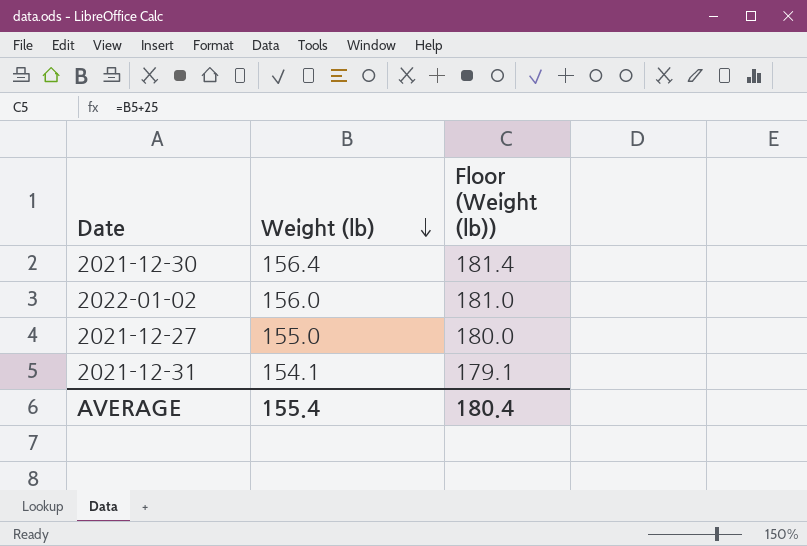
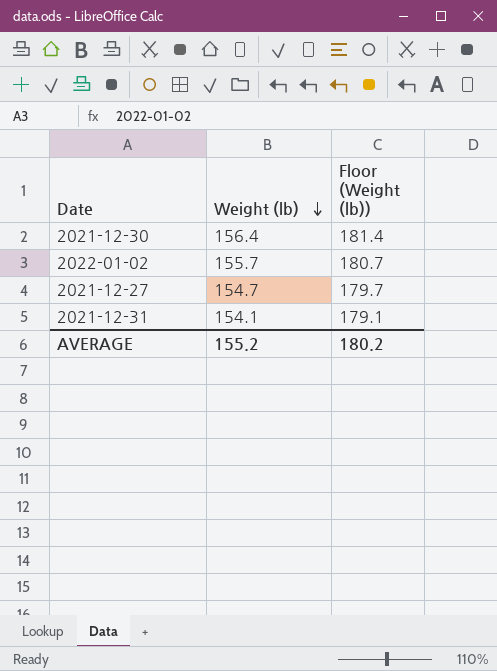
2022-01-02 | Weight (lb): 156.0 -> 155.7
2022-01-02 | Floor (Weight (lb)): 181.0 -> 180.7
2021-12-27 | Weight (lb): 155.0 -> 154.7
2021-12-27 | Floor (Weight (lb)): 180.0 -> 179.7
AVERAGE | Weight (lb): 155.4 -> 155.2
AVERAGE | Floor (Weight (lb)): 180.4 -> 180.2

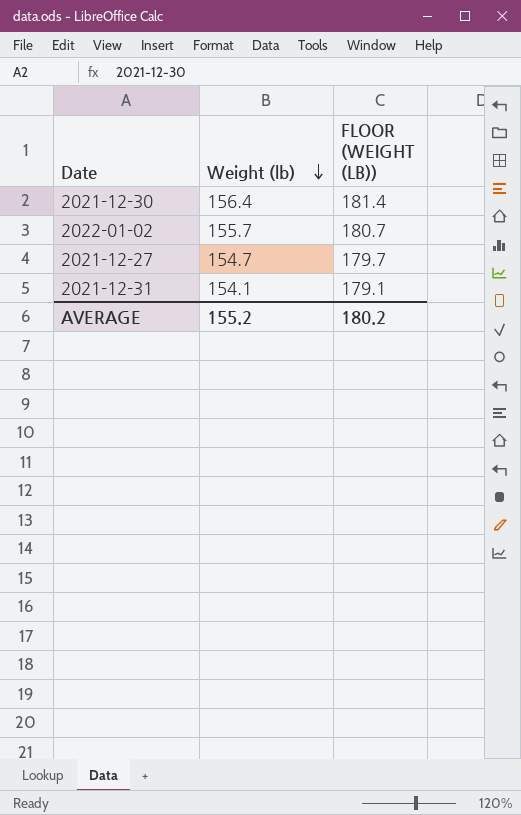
column name: Floor (Weight (lb)) -> FLOOR (WEIGHT (LB))

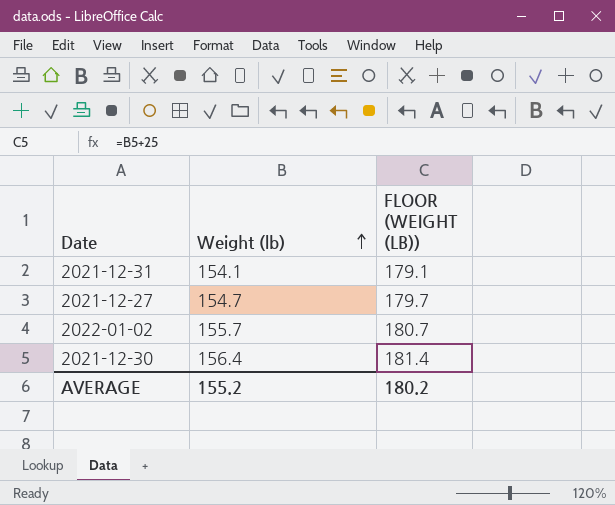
row order: Weight (lb) descending -> Weight (lb) ascending

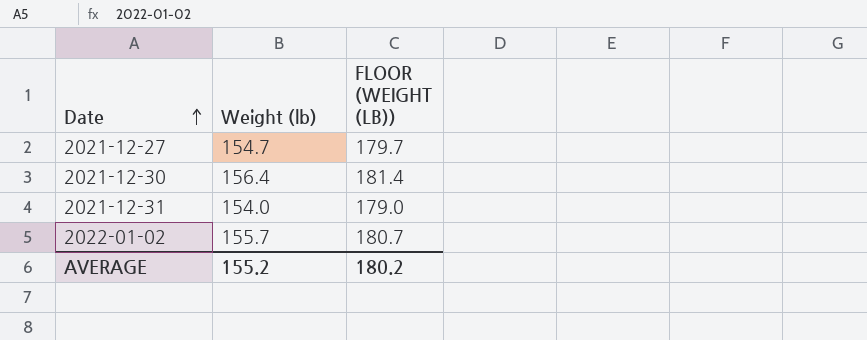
row order: Weight (lb) ascending -> Date ascending
2021-12-31 | Weight (lb): 154.1 -> 154.0
2021-12-31 | FLOOR (WEIGHT (LB)): 179.1 -> 179.0

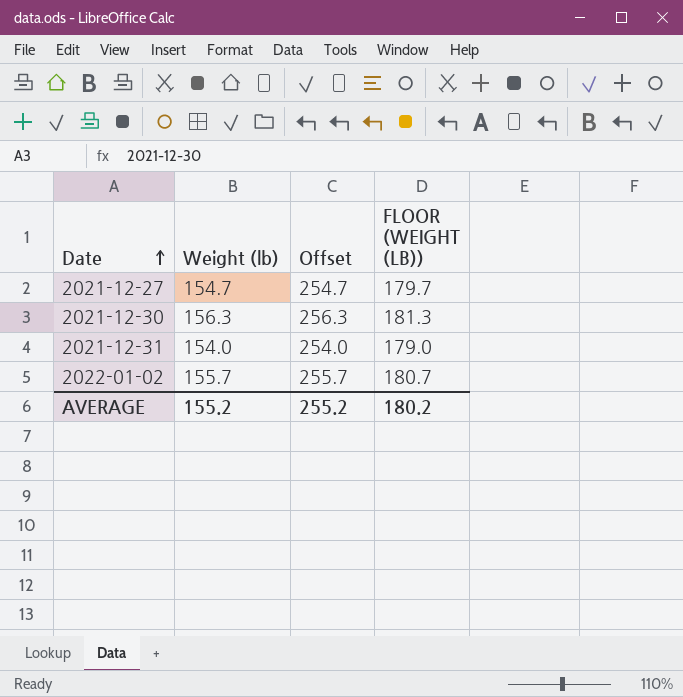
column Offset | formula: none -> [Weight (lb)] + 100
2021-12-30 | Weight (lb): 156.4 -> 156.3
2021-12-30 | FLOOR (WEIGHT (LB)): 181.4 -> 181.3

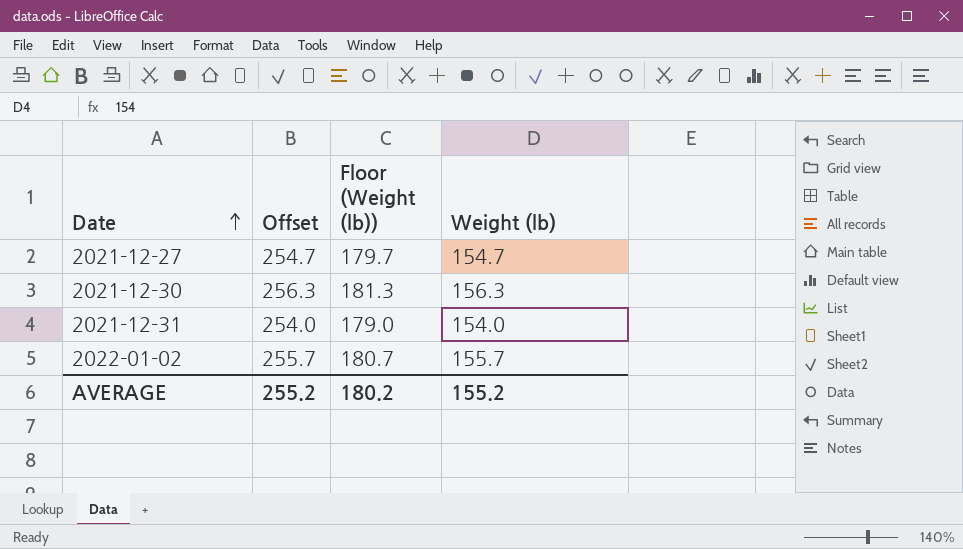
column name: FLOOR (WEIGHT (LB)) -> Floor (Weight (lb))
column Weight (lb) | position: 2 -> 4

